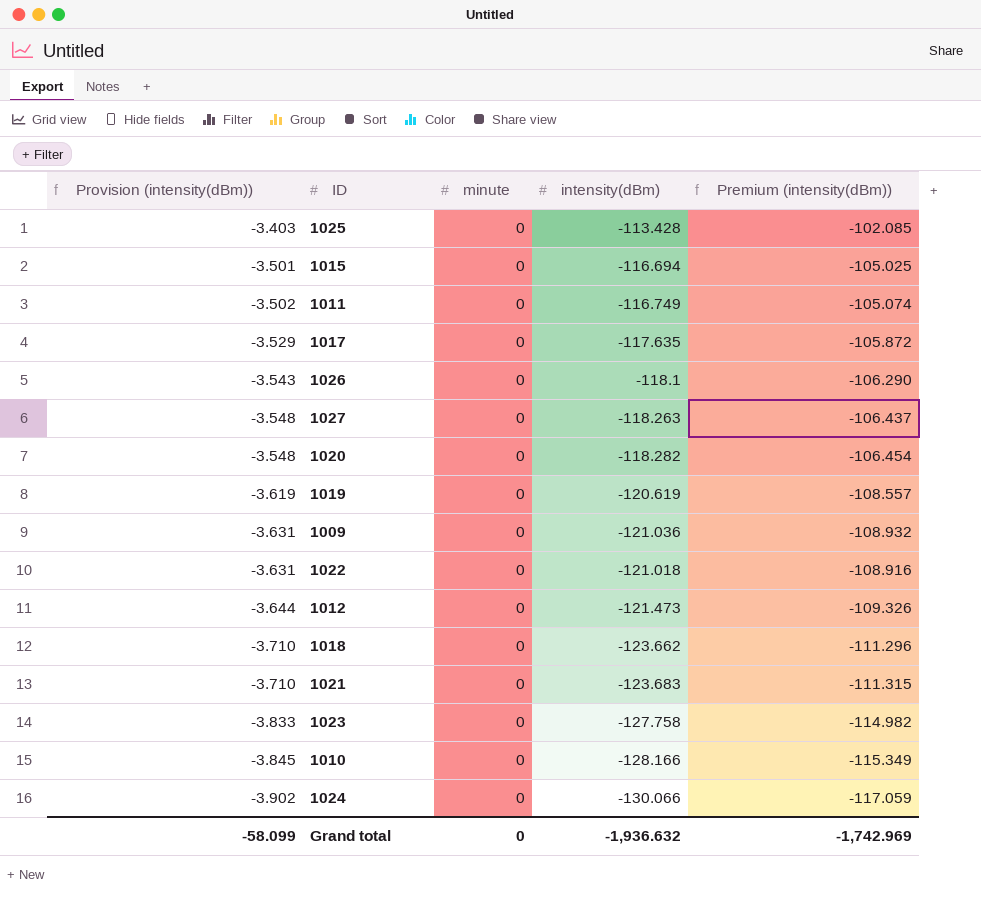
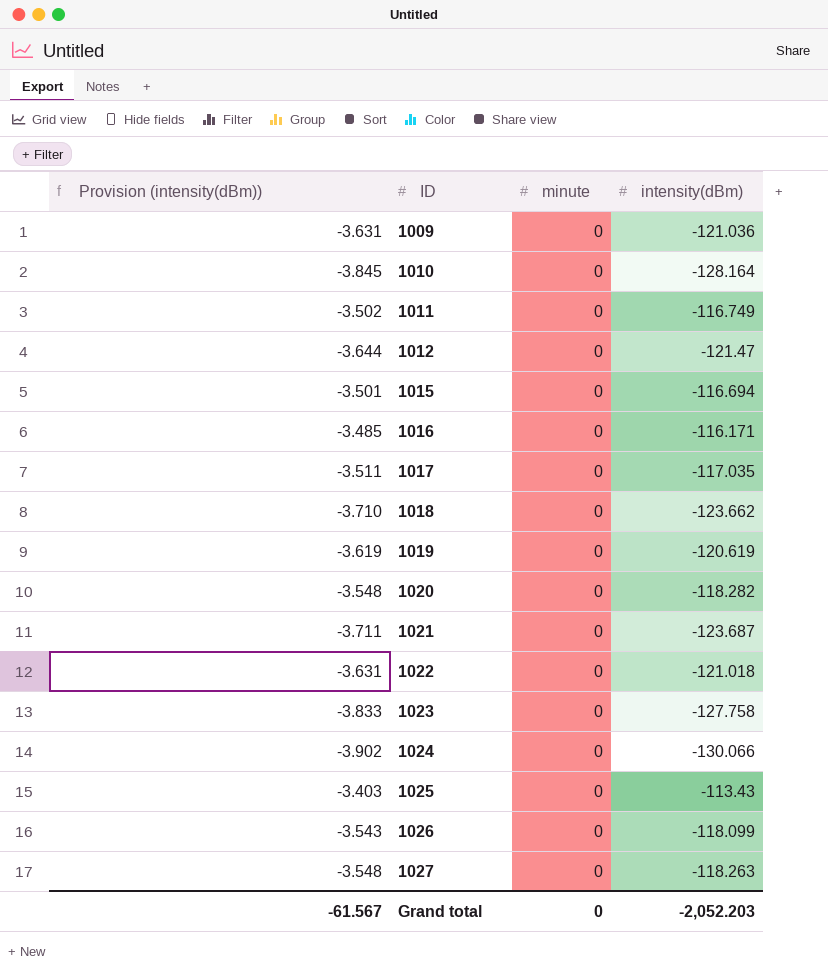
row order: Provision (intensity(dBm)) descending -> ID ascending
column Premium (intensity(dBm)) | formula: [intensity(dBm)] * 0.9 -> none
1010 | intensity(dBm): -128.166 -> -128.164
1012 | intensity(dBm): -121.473 -> -121.47
row 1016: none -> -3.485 | 0 | -116.171
1017 | Provision (intensity(dBm)): -3.529 -> -3.511
1017 | intensity(dBm): -117.635 -> -117.035
1021 | Provision (intensity(dBm)): -3.710 -> -3.711
1021 | intensity(dBm): -123.683 -> -123.687
1025 | intensity(dBm): -113.428 -> -113.43
1026 | intensity(dBm): -118.1 -> -118.099
Grand total | Provision (intensity(dBm)): -58.099 -> -61.567
Grand total | intensity(dBm): -1,936.632 -> -2,052.203

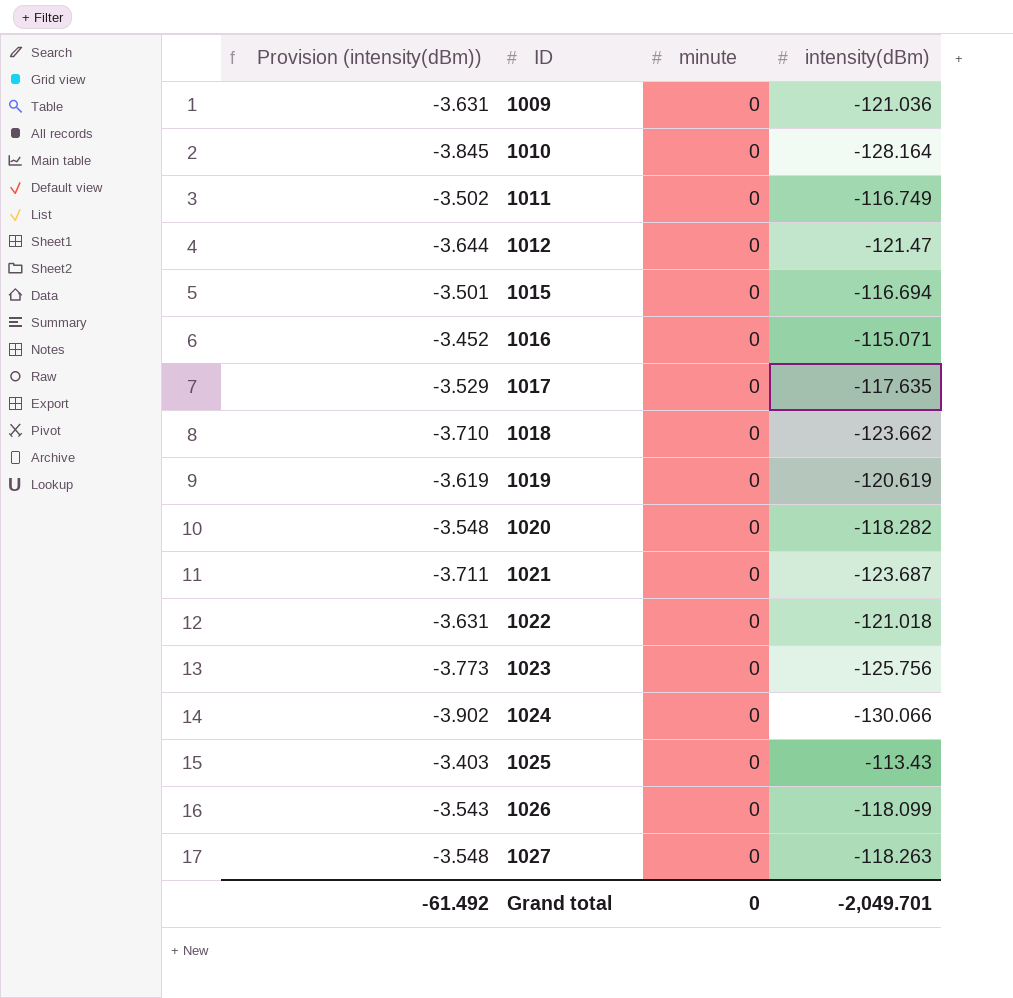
1016 | Provision (intensity(dBm)): -3.485 -> -3.452
1016 | intensity(dBm): -116.171 -> -115.071
1017 | Provision (intensity(dBm)): -3.511 -> -3.529
1017 | intensity(dBm): -117.035 -> -117.635
1023 | Provision (intensity(dBm)): -3.833 -> -3.773
1023 | intensity(dBm): -127.758 -> -125.756
Grand total | Provision (intensity(dBm)): -61.567 -> -61.492
Grand total | intensity(dBm): -2,052.203 -> -2,049.701

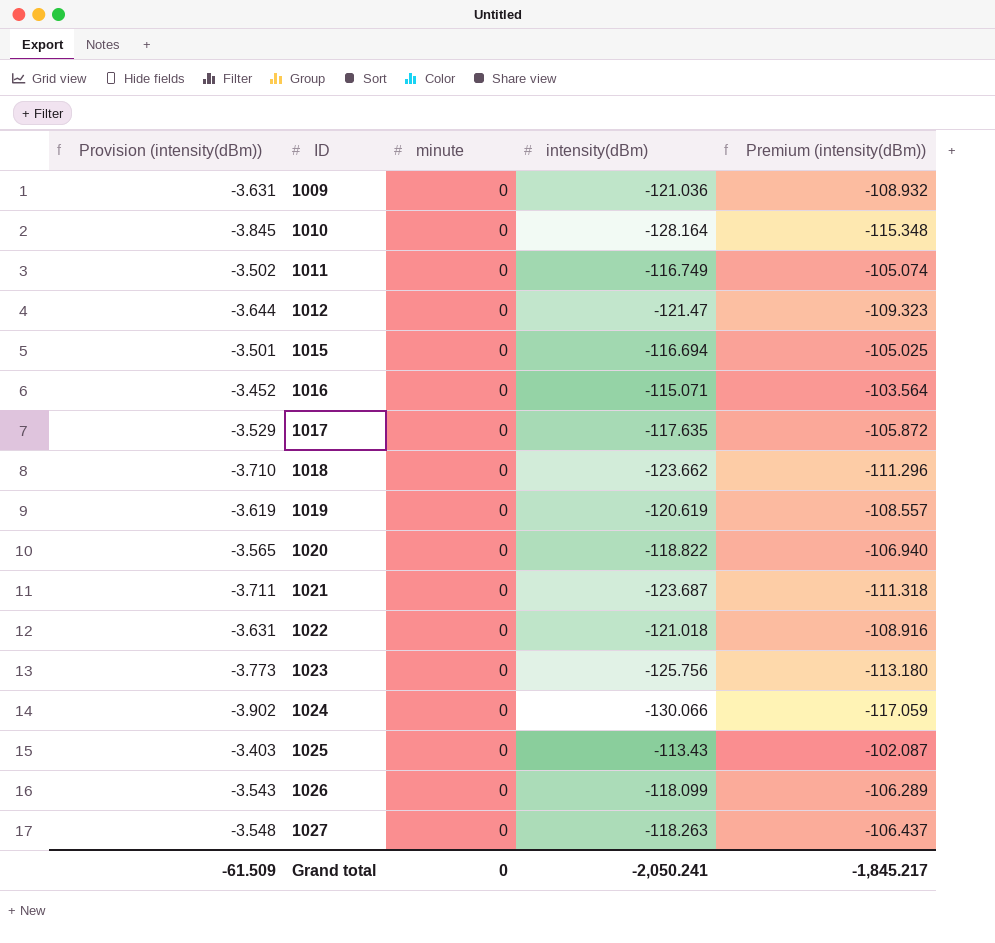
column Premium (intensity(dBm)) | formula: none -> [intensity(dBm)] * 0.9
1020 | Provision (intensity(dBm)): -3.548 -> -3.565
1020 | intensity(dBm): -118.282 -> -118.822
Grand total | Provision (intensity(dBm)): -61.492 -> -61.509
Grand total | intensity(dBm): -2,049.701 -> -2,050.241

